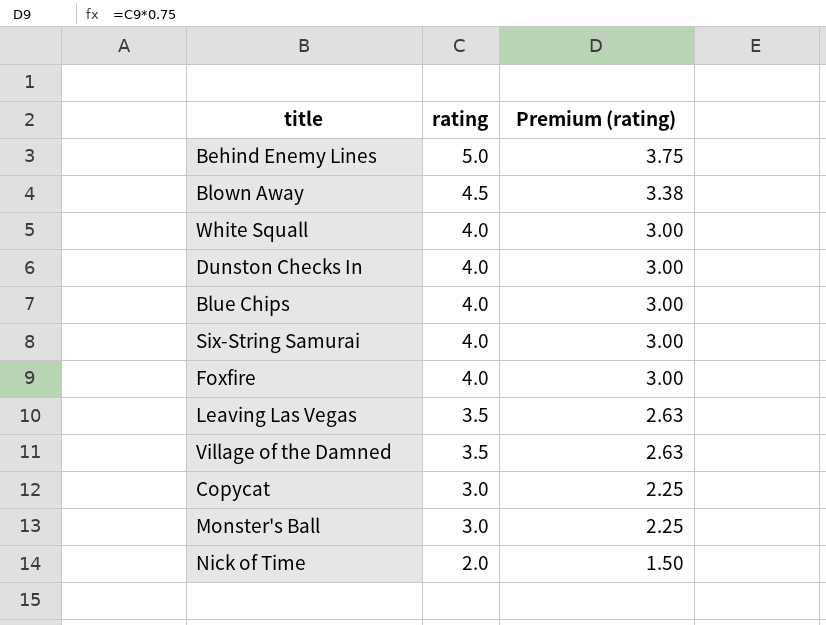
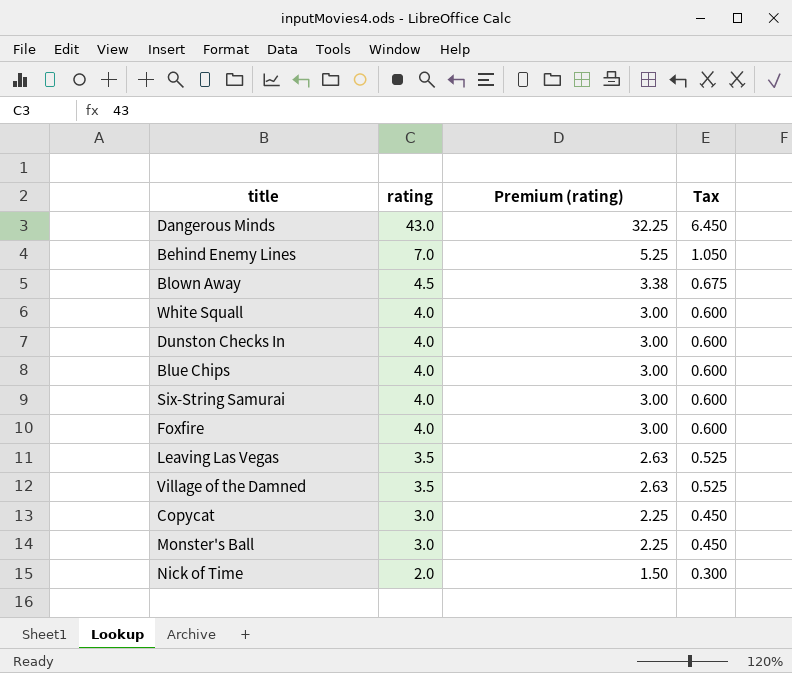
column Tax | formula: none -> [rating] * 0.15
row Dangerous Minds: none -> 43.0 | 32.25 | 6.450
Behind Enemy Lines | rating: 5.0 -> 7.0
Behind Enemy Lines | Premium (rating): 3.75 -> 5.25

